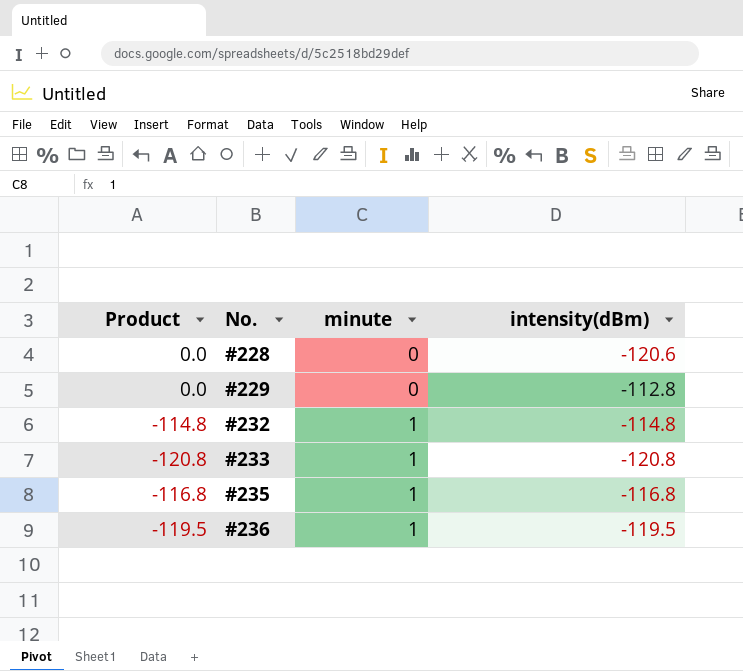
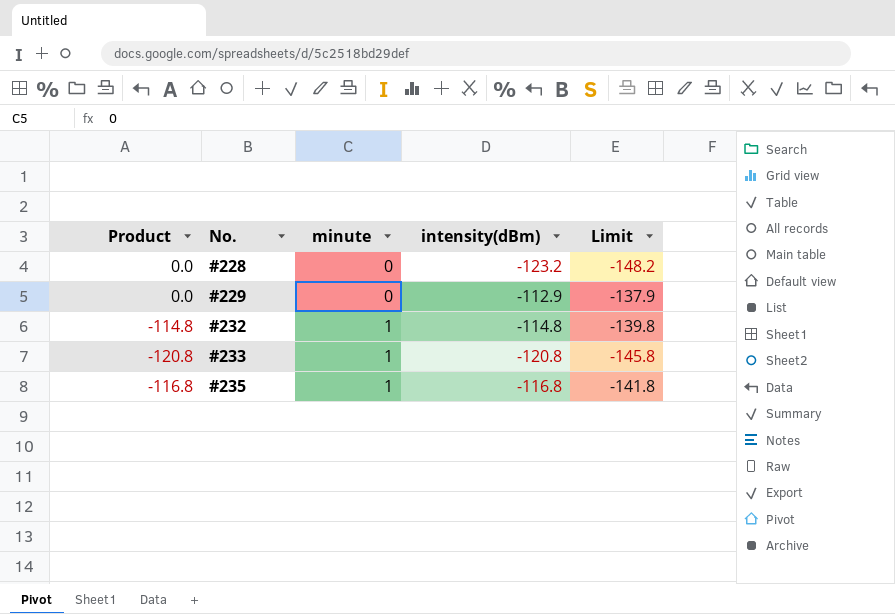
column Limit | formula: none -> [intensity(dBm)] - 25
row #236: -119.5 | 1 | -119.5 -> none
#228 | intensity(dBm): -120.6 -> -123.2
#229 | intensity(dBm): -112.8 -> -112.9

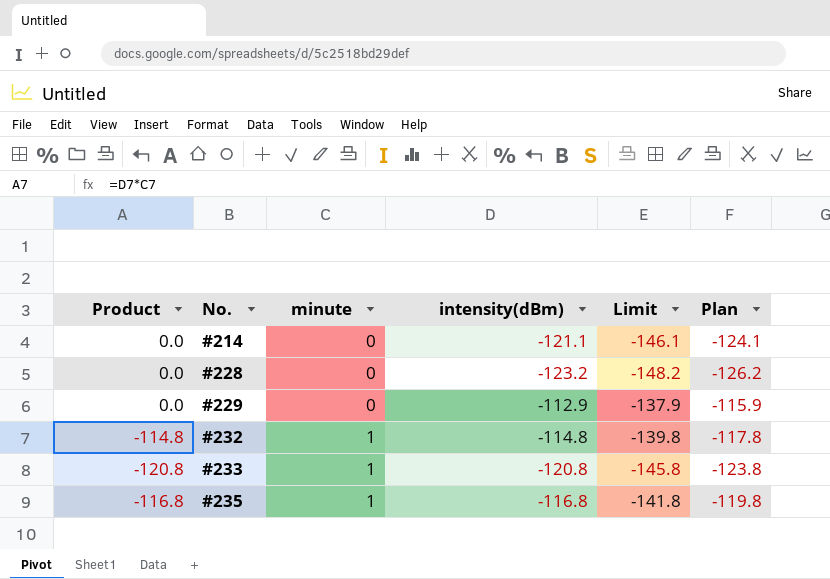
column Plan | formula: none -> [intensity(dBm)] - 3
row #214: none -> 0.0 | 0 | -121.1 | -146.1 | -124.1

